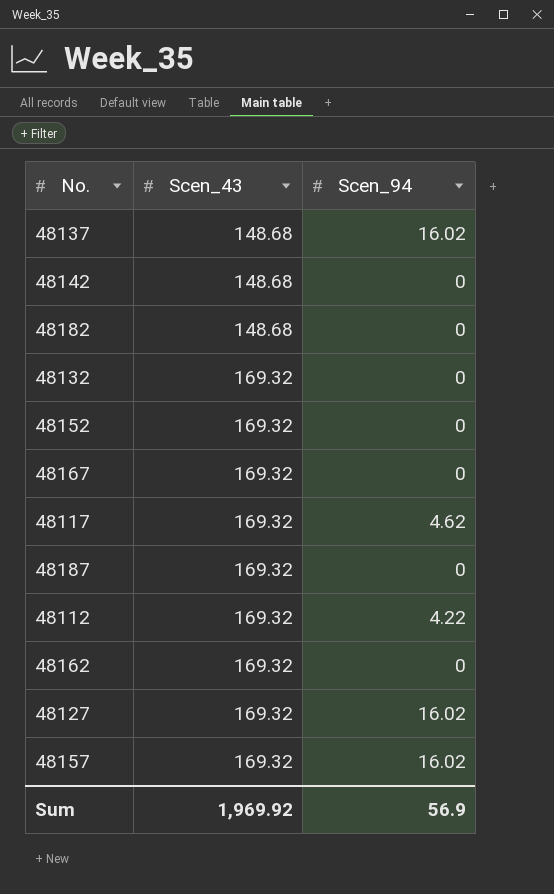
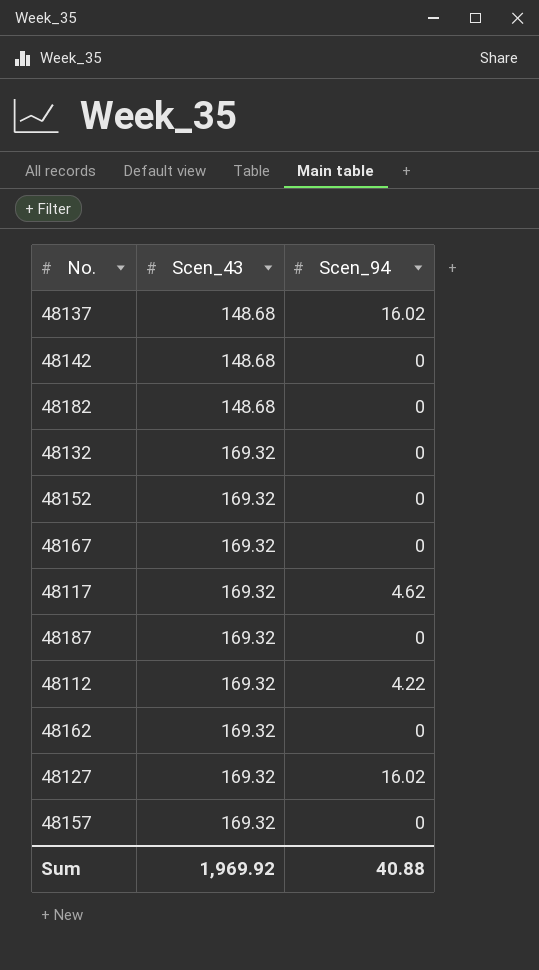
48157 | Scen_94: 16.02 -> 0
Sum | Scen_94: 56.9 -> 40.88

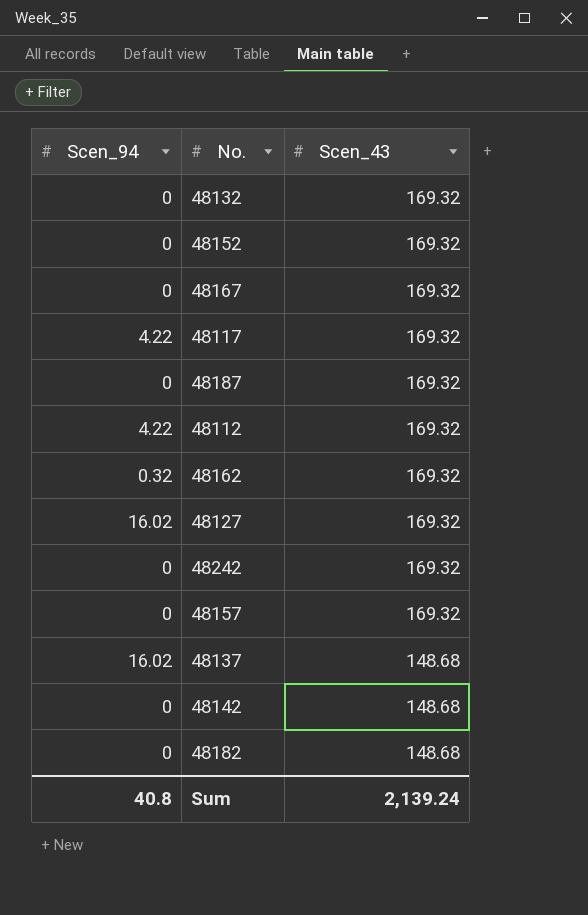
row order: Scen_43 ascending -> Scen_43 descending
column Scen_94 | position: 3 -> 1
48117 | Scen_94: 4.62 -> 4.22
48162 | Scen_94: 0 -> 0.32
row 48242: none -> 0 | 169.32
Sum | Scen_94: 40.88 -> 40.8
Sum | Scen_43: 1,969.92 -> 2,139.24

